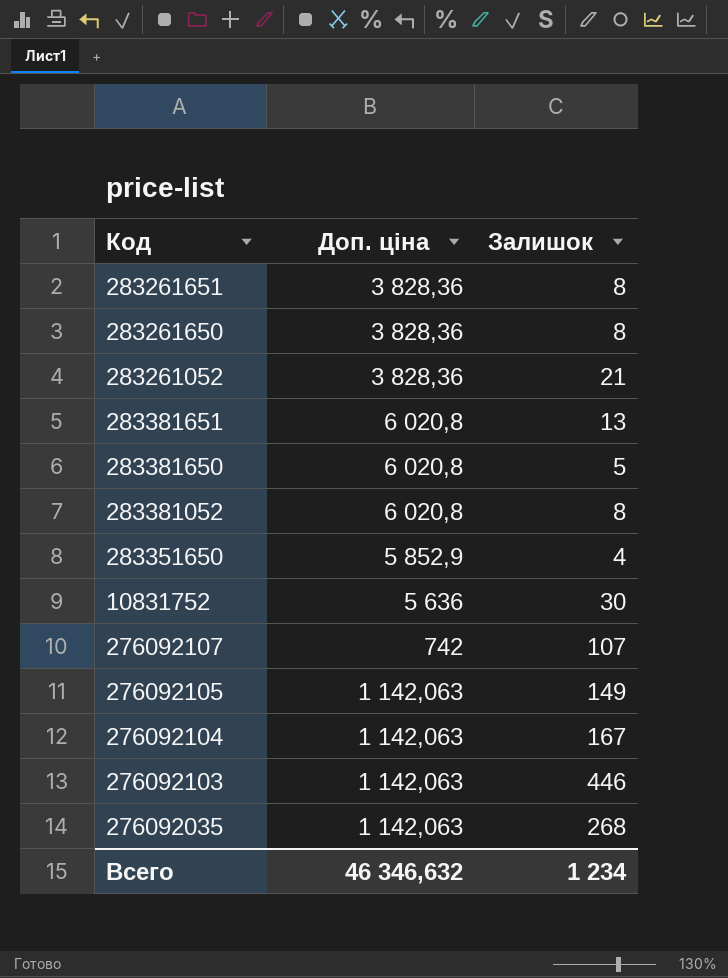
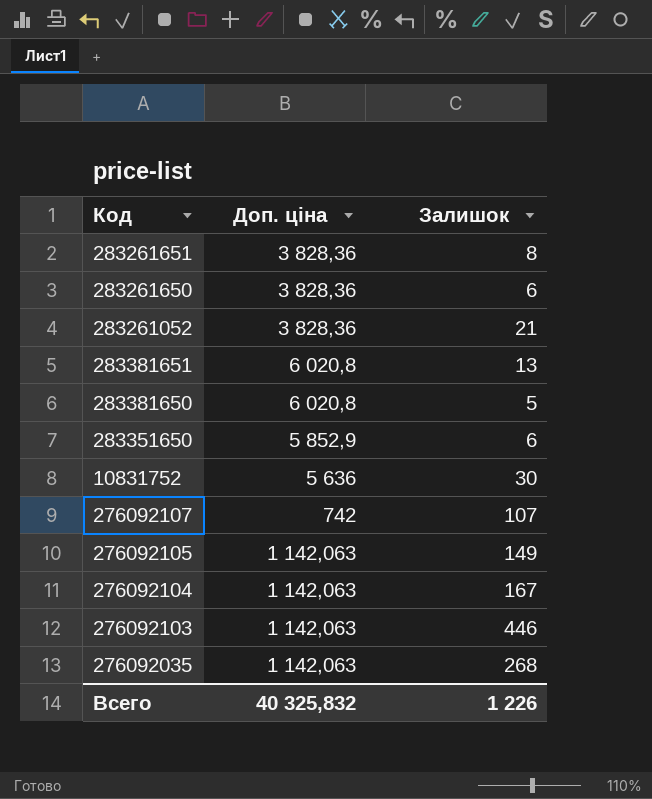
row 283381052: 6 020,8 | 8 -> none
283261650 | Залишок: 8 -> 6
283351650 | Залишок: 4 -> 6
Всего | Доп. ціна: 46 346,632 -> 40 325,832
Всего | Залишок: 1 234 -> 1 226

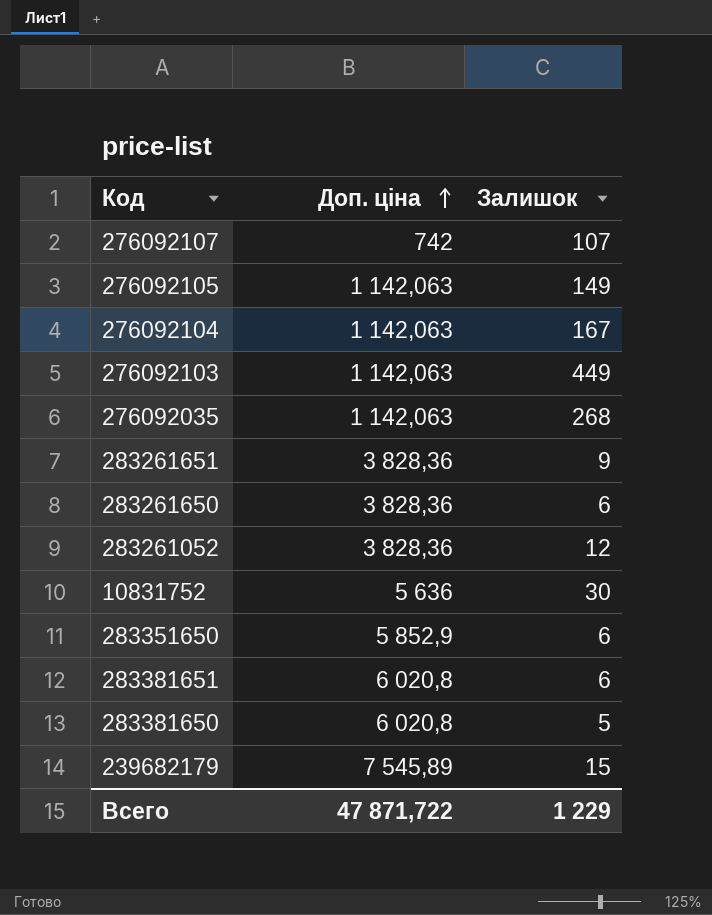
row order: none -> Доп. ціна ascending
276092103 | Залишок: 446 -> 449
283261651 | Залишок: 8 -> 9
283261052 | Залишок: 21 -> 12
283381651 | Залишок: 13 -> 6
row 239682179: none -> 7 545,89 | 15
Всего | Доп. ціна: 40 325,832 -> 47 871,722
Всего | Залишок: 1 226 -> 1 229

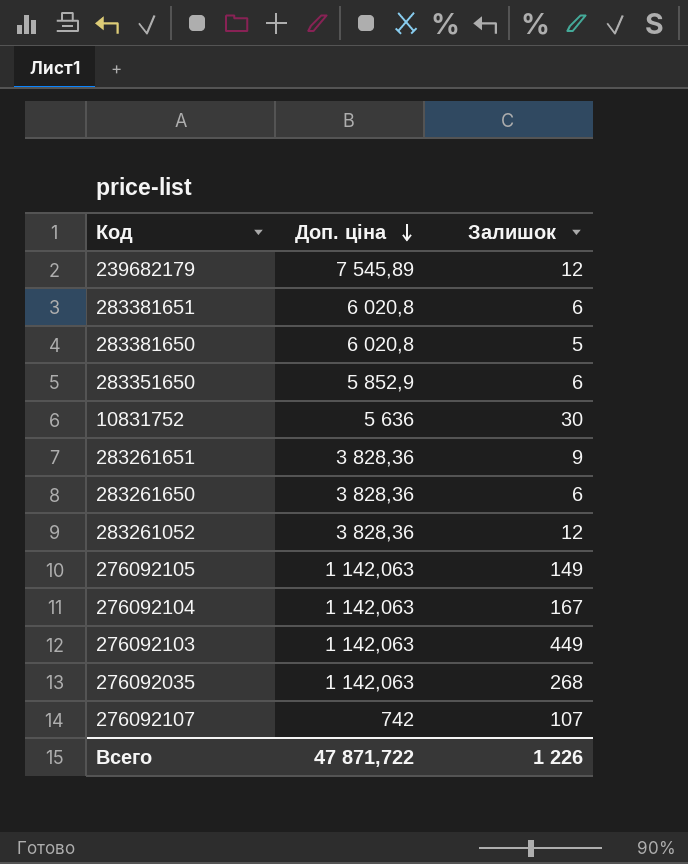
row order: Доп. ціна ascending -> Доп. ціна descending
239682179 | Залишок: 15 -> 12
Всего | Залишок: 1 229 -> 1 226

